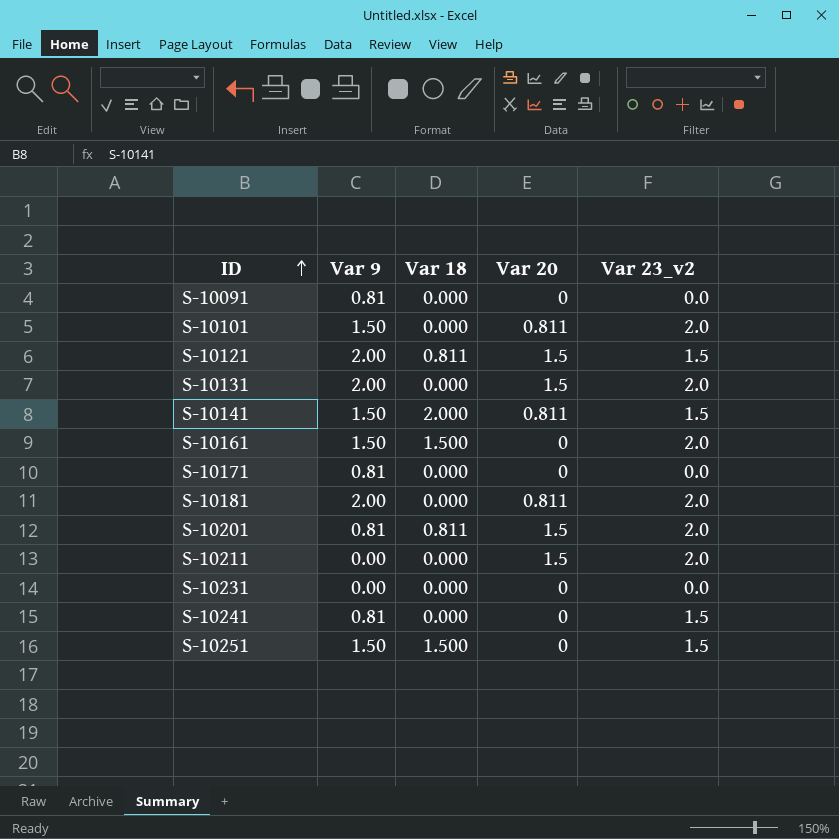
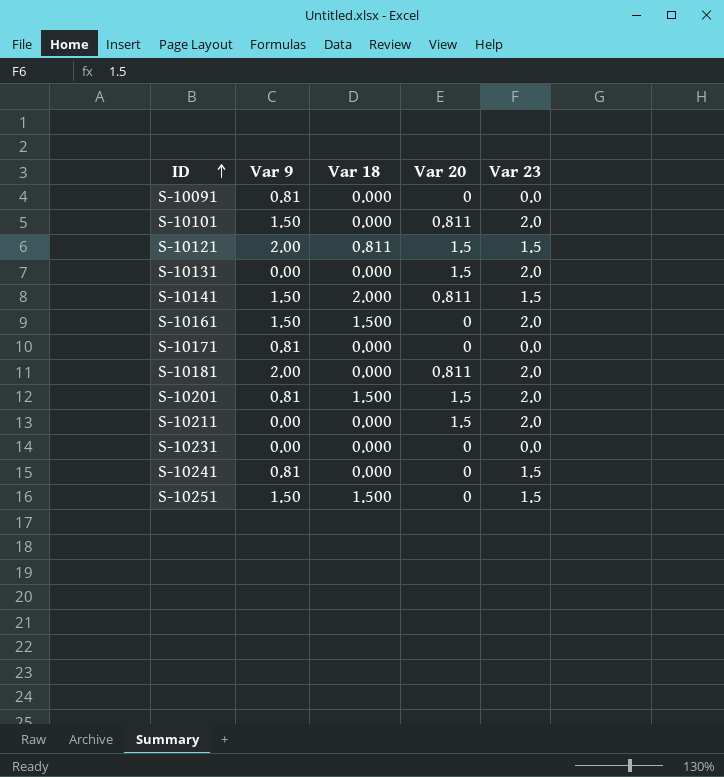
column name: Var 23_v2 -> Var 23
S-10131 | Var 9: 2.00 -> 0.00
S-10201 | Var 18: 0.811 -> 1.500

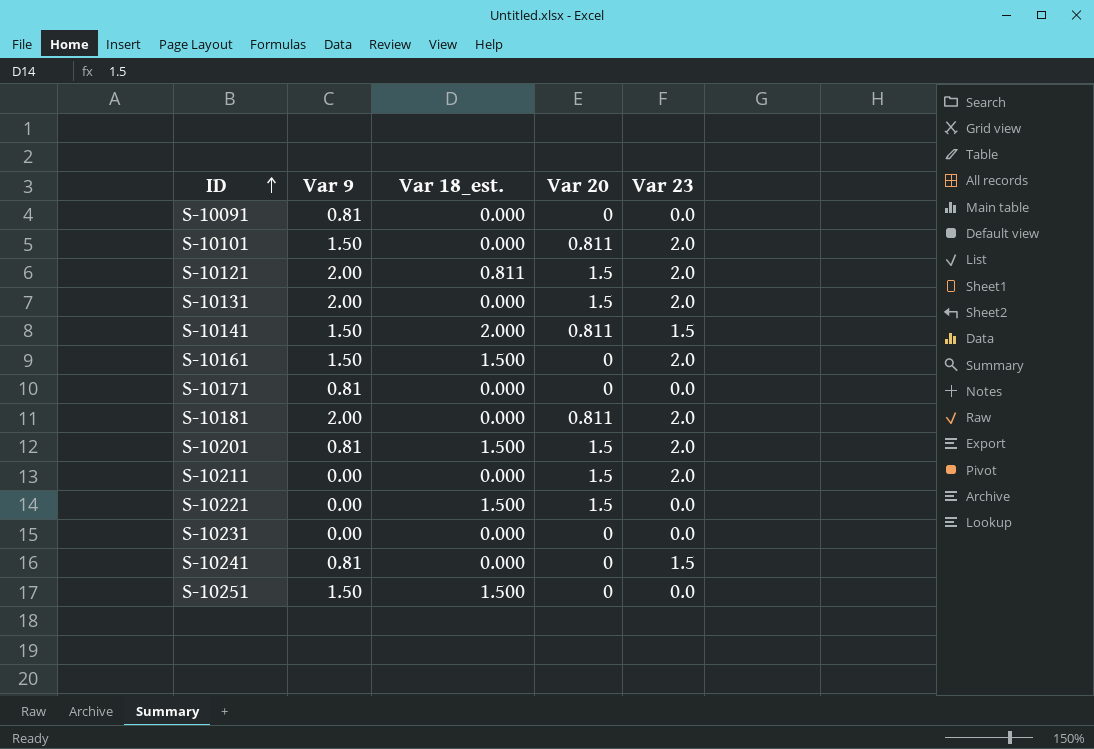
column name: Var 18 -> Var 18_est.
S-10121 | Var 23: 1.5 -> 2.0
S-10131 | Var 9: 0.00 -> 2.00
row S-10221: none -> 0.00 | 1.500 | 1.5 | 0.0
S-10251 | Var 23: 1.5 -> 0.0

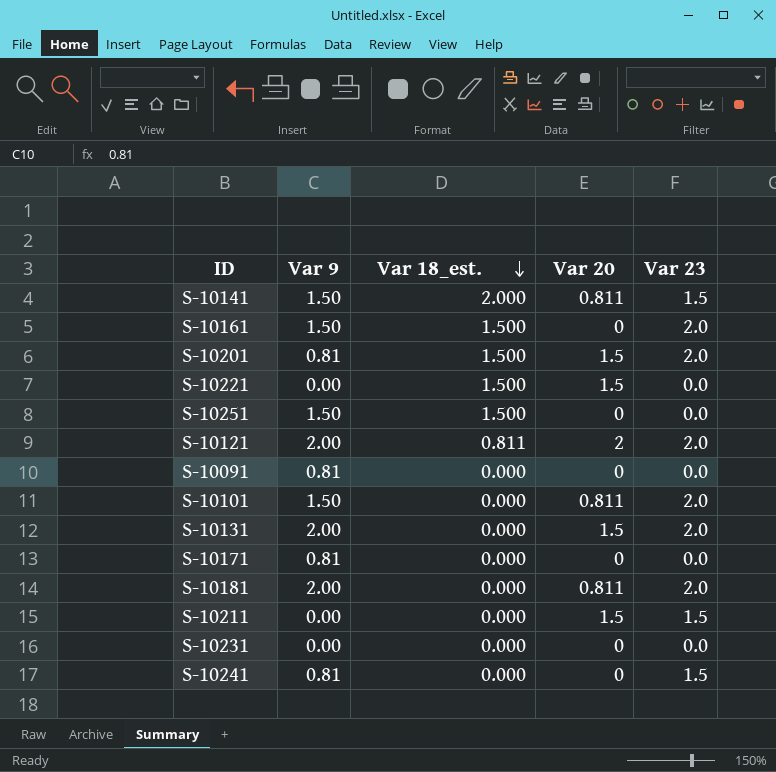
row order: ID ascending -> Var 18_est. descending
S-10121 | Var 20: 1.5 -> 2
S-10211 | Var 23: 2.0 -> 1.5

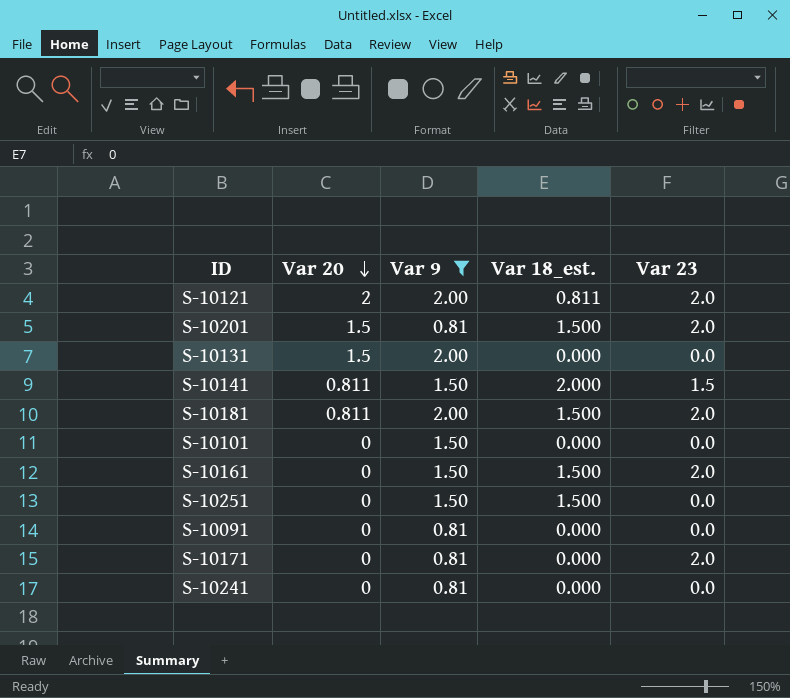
filter: none -> Var 9 != 0.00
row order: Var 18_est. descending -> Var 20 descending
column Var 20 | position: 4 -> 2
S-10131 | Var 23: 2.0 -> 0.0
S-10181 | Var 18_est.: 0.000 -> 1.500
S-10101 | Var 20: 0.811 -> 0
S-10101 | Var 23: 2.0 -> 0.0
S-10171 | Var 23: 0.0 -> 2.0
S-10241 | Var 23: 1.5 -> 0.0

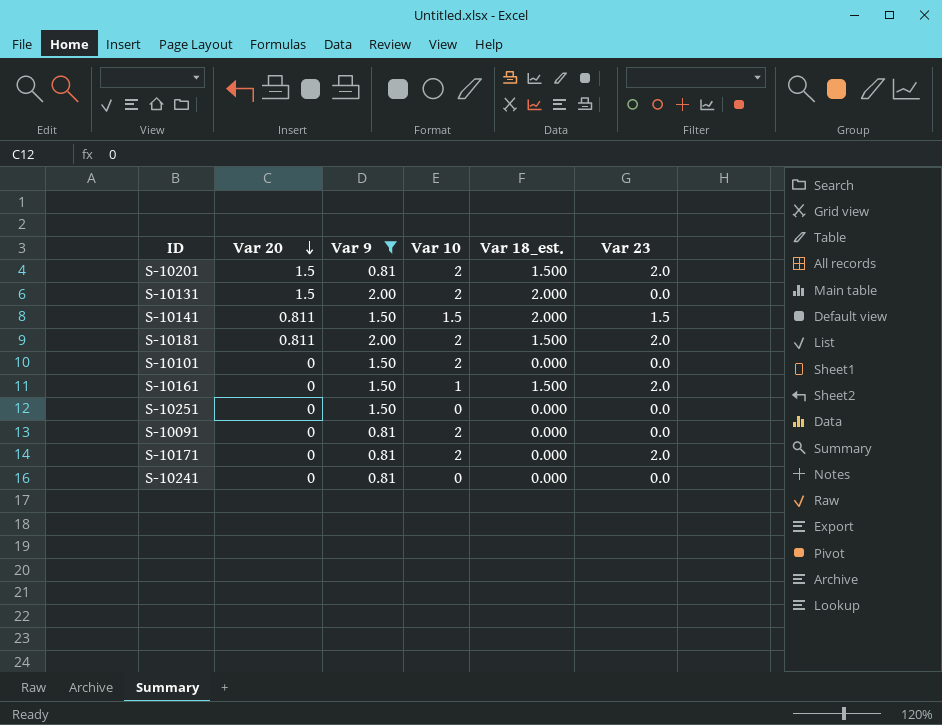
column Var 10 | position: none -> 4
row S-10121: 2 | 2.00 | 0.811 | 2.0 -> none
S-10131 | Var 18_est.: 0.000 -> 2.000
S-10251 | Var 18_est.: 1.500 -> 0.000

